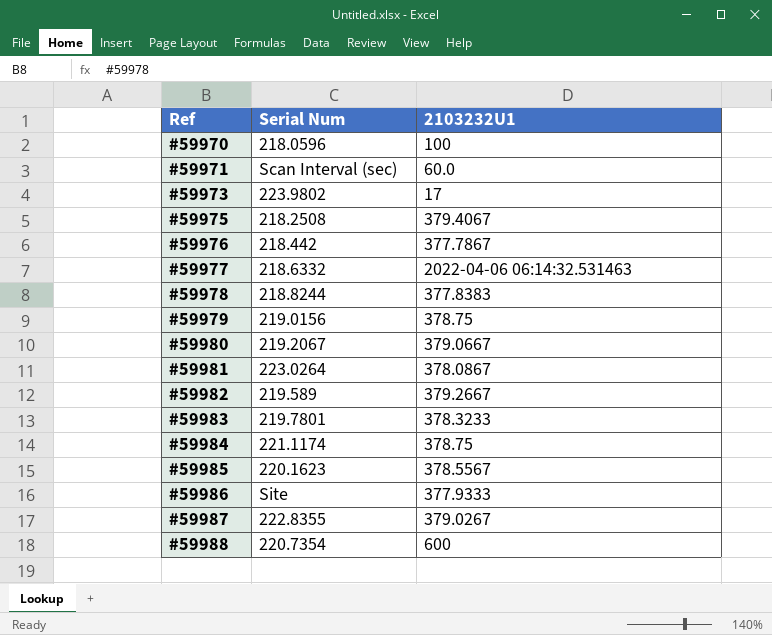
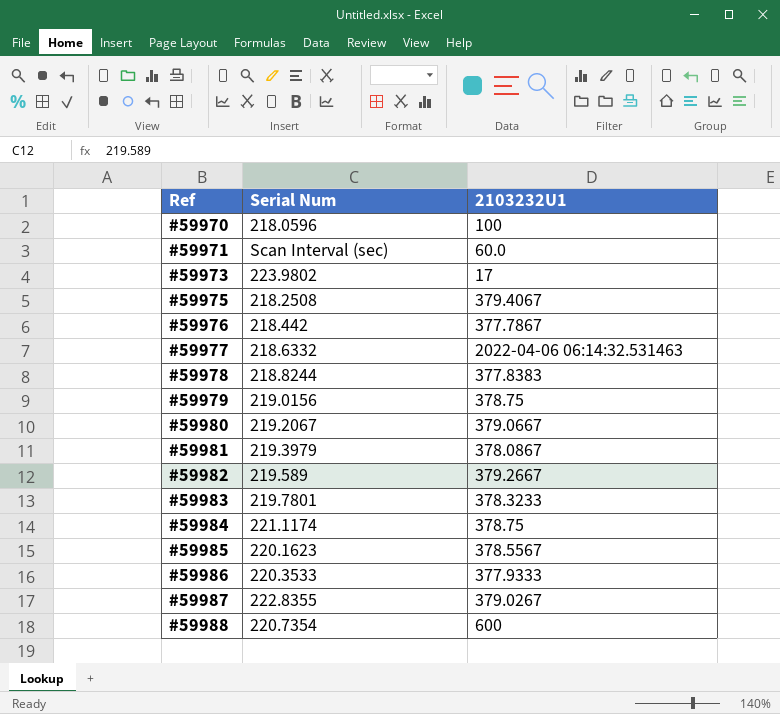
#59981 | Serial Num: 223.0264 -> 219.3979
#59986 | Serial Num: Site -> 220.3533

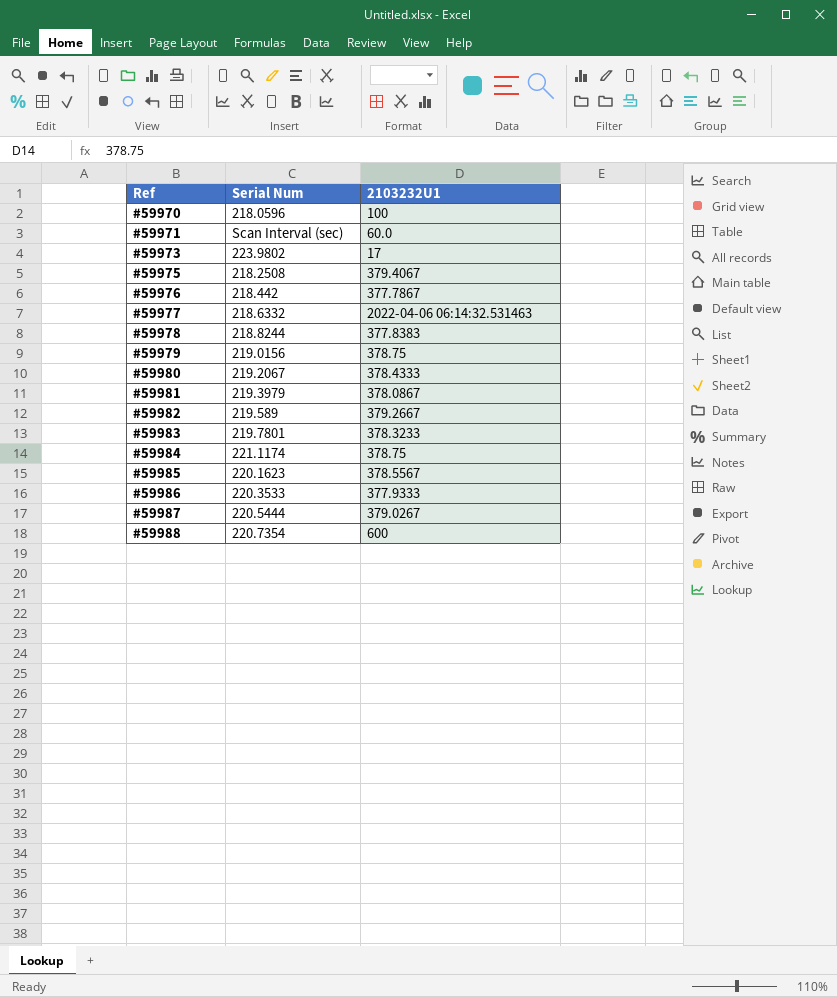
#59980 | 2103232U1: 379.0667 -> 378.4333
#59987 | Serial Num: 222.8355 -> 220.5444

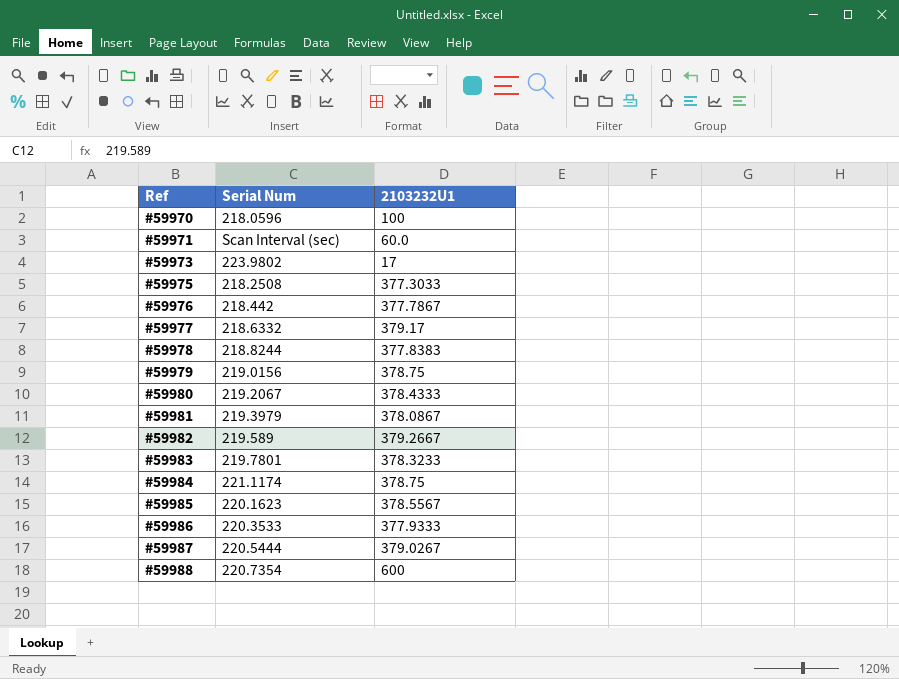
#59975 | 2103232U1: 379.4067 -> 377.3033
#59977 | 2103232U1: 2022-04-06 06:14:32.531463 -> 379.17

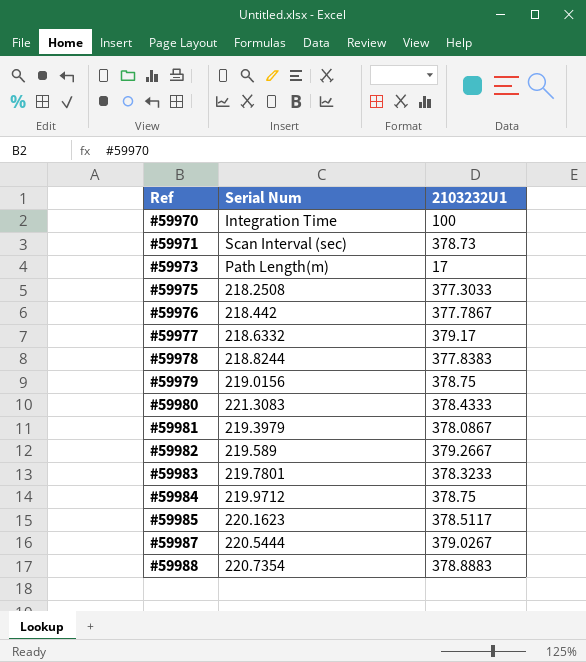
row #59986: 220.3533 | 377.9333 -> none
#59970 | Serial Num: 218.0596 -> Integration Time
#59971 | 2103232U1: 60.0 -> 378.73
#59973 | Serial Num: 223.9802 -> Path Length(m)
#59980 | Serial Num: 219.2067 -> 221.3083
#59984 | Serial Num: 221.1174 -> 219.9712
#59985 | 2103232U1: 378.5567 -> 378.5117
#59988 | 2103232U1: 600 -> 378.8883

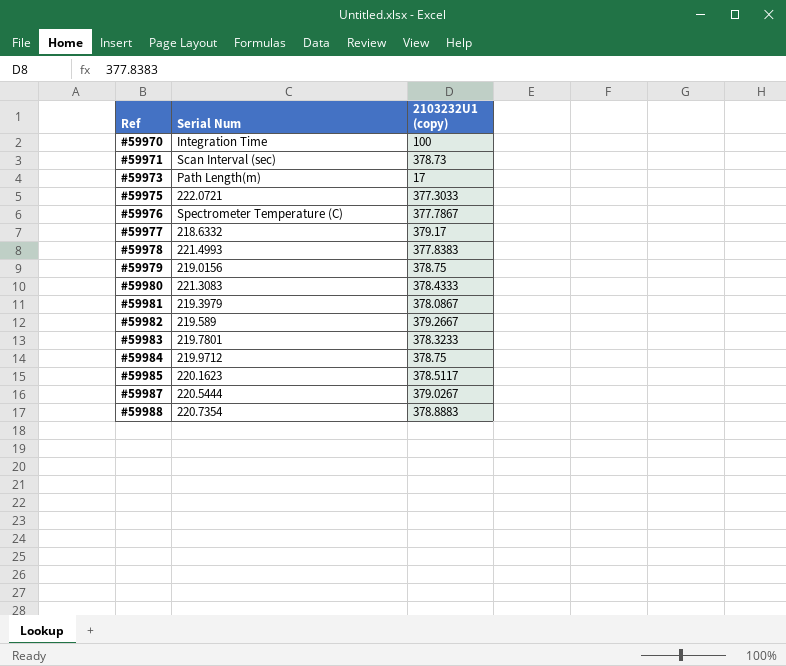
column name: 2103232U1 -> 2103232U1 (copy)
#59975 | Serial Num: 218.2508 -> 222.0721
#59976 | Serial Num: 218.442 -> Spectrometer Temperature (C)
#59978 | Serial Num: 218.8244 -> 221.4993

